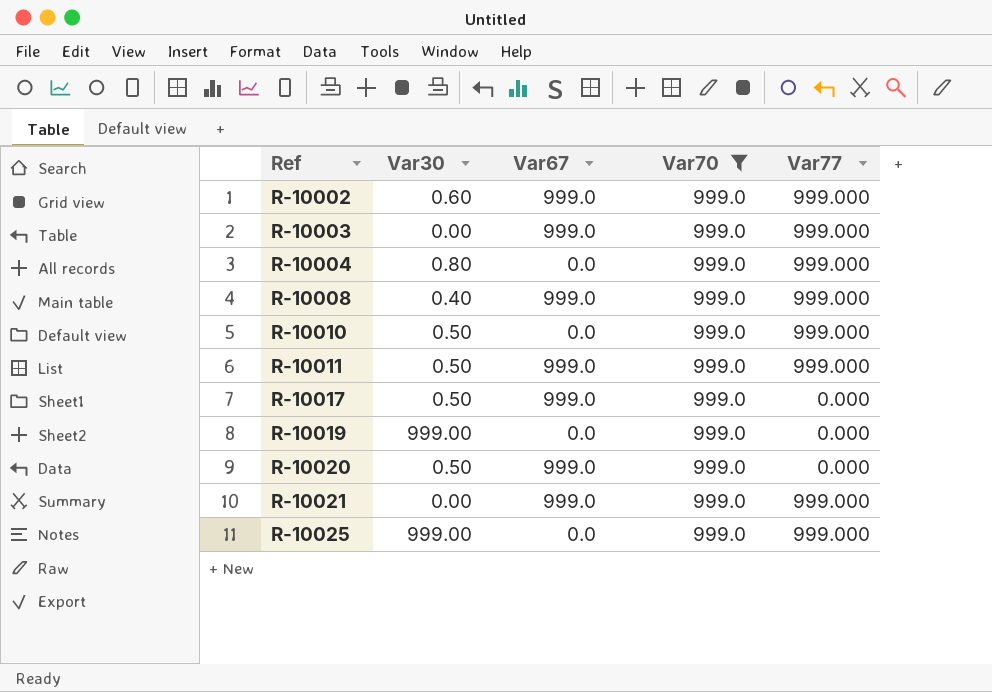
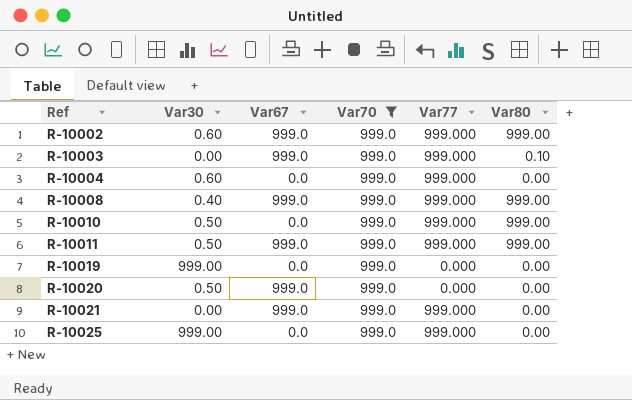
column Var80 | position: none -> 6
row R-10017: 0.50 | 999.0 | 999.0 | 0.000 -> none
R-10004 | Var30: 0.80 -> 0.60

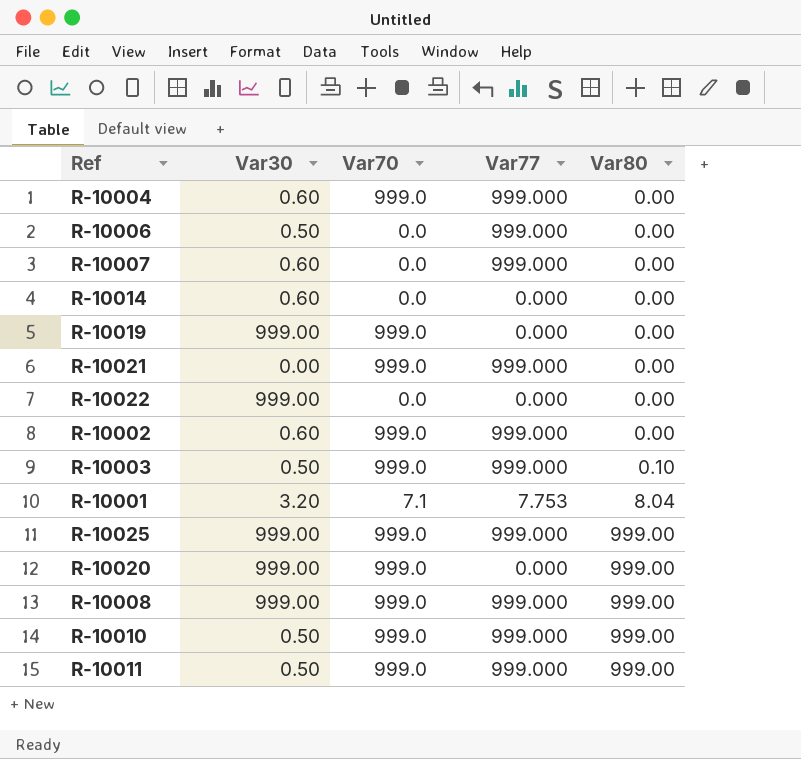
filter: Var70 = 999.0 -> none
row order: Ref ascending -> Var80 ascending
column Var67 | position: 3 -> none
R-10002 | Var80: 999.00 -> 0.00
R-10003 | Var30: 0.00 -> 0.50
R-10025 | Var80: 0.00 -> 999.00
R-10020 | Var30: 0.50 -> 999.00
R-10020 | Var80: 0.00 -> 999.00
R-10008 | Var30: 0.40 -> 999.00

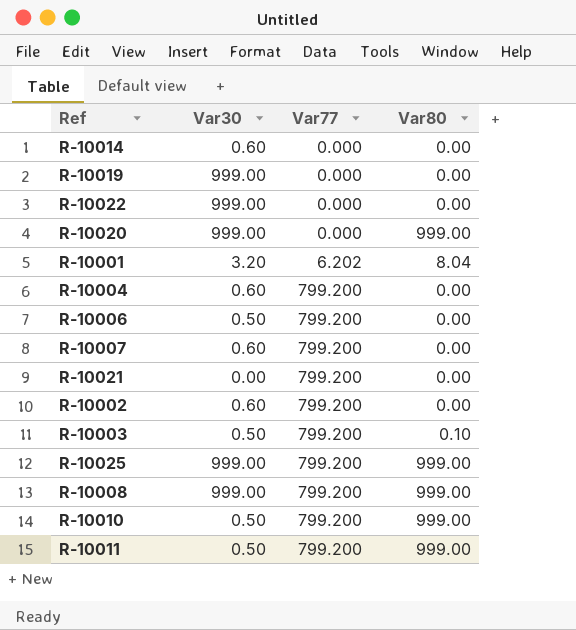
row order: Var80 ascending -> Var77 ascending
column Var70 | position: 3 -> none
R-10001 | Var77: 7.753 -> 6.202
R-10004 | Var77: 999.000 -> 799.200
R-10006 | Var77: 999.000 -> 799.200
R-10007 | Var77: 999.000 -> 799.200
R-10021 | Var77: 999.000 -> 799.200
R-10002 | Var77: 999.000 -> 799.200
R-10003 | Var77: 999.000 -> 799.200
R-10025 | Var77: 999.000 -> 799.200
R-10008 | Var77: 999.000 -> 799.200
R-10010 | Var77: 999.000 -> 799.200
R-10011 | Var77: 999.000 -> 799.200

